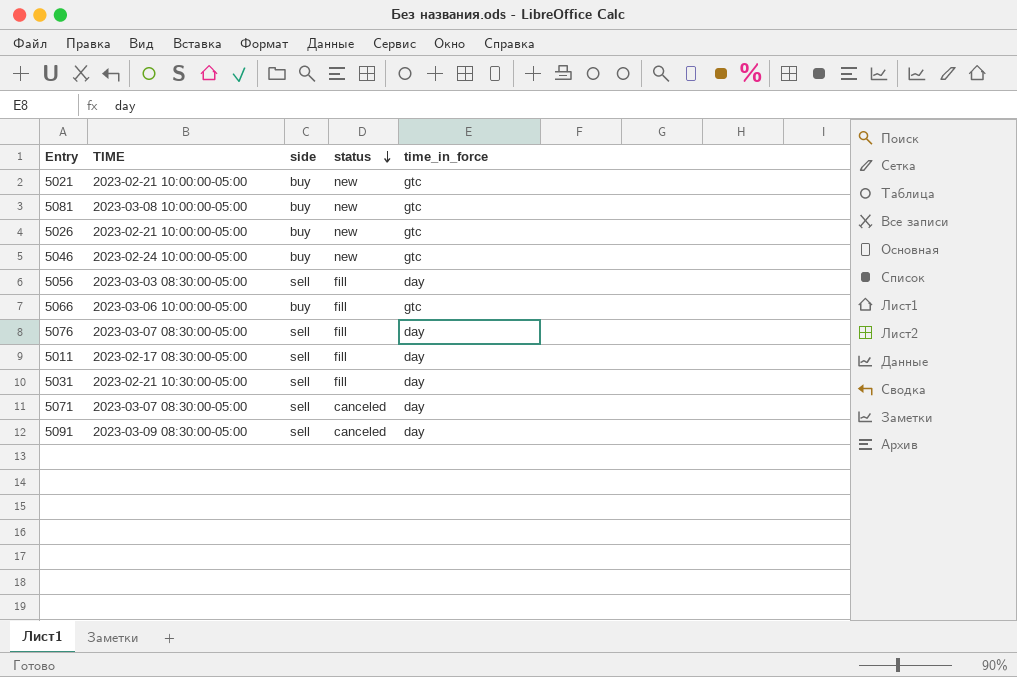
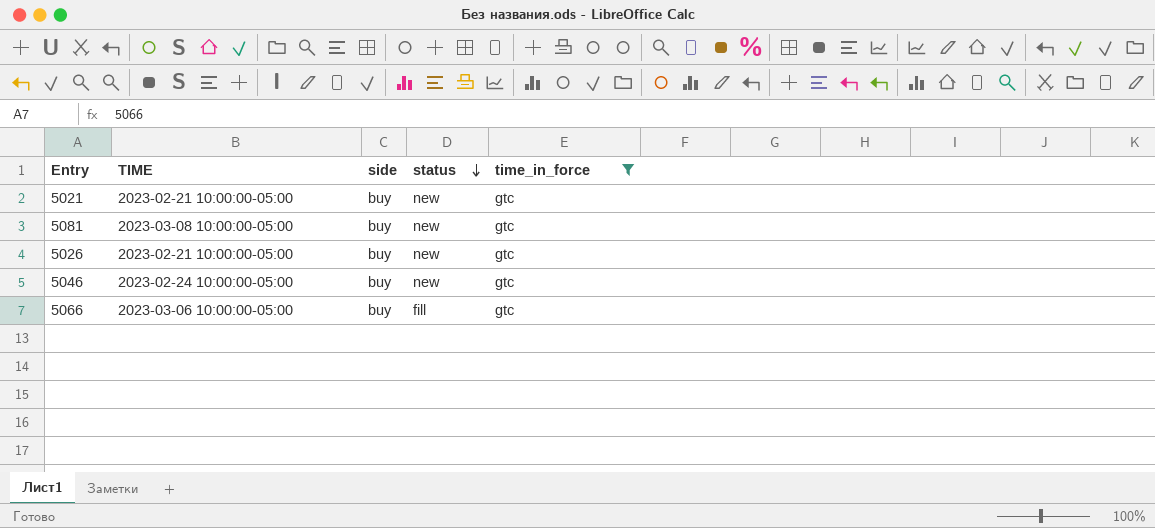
filter: none -> time_in_force = gtc

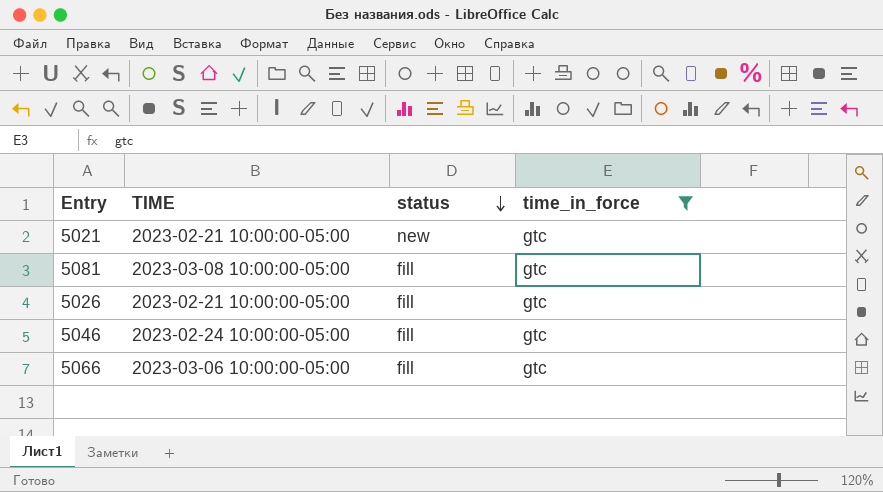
column side | position: 3 -> none
5081 | status: new -> fill
5026 | status: new -> fill
5046 | status: new -> fill

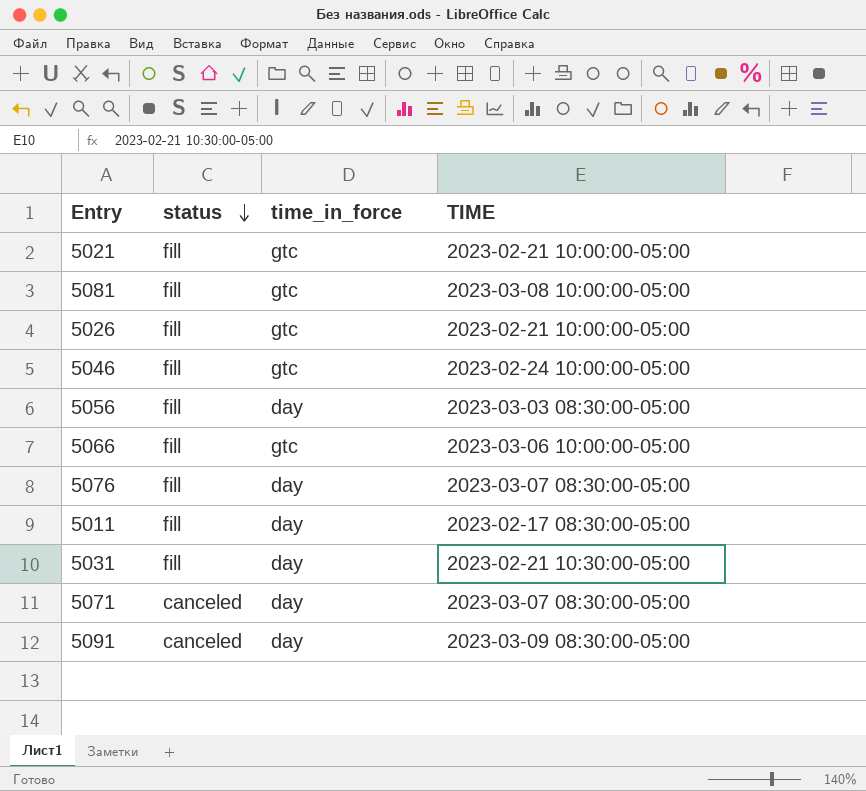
filter: time_in_force = gtc -> none
column TIME | position: 2 -> 4
5021 | status: new -> fill

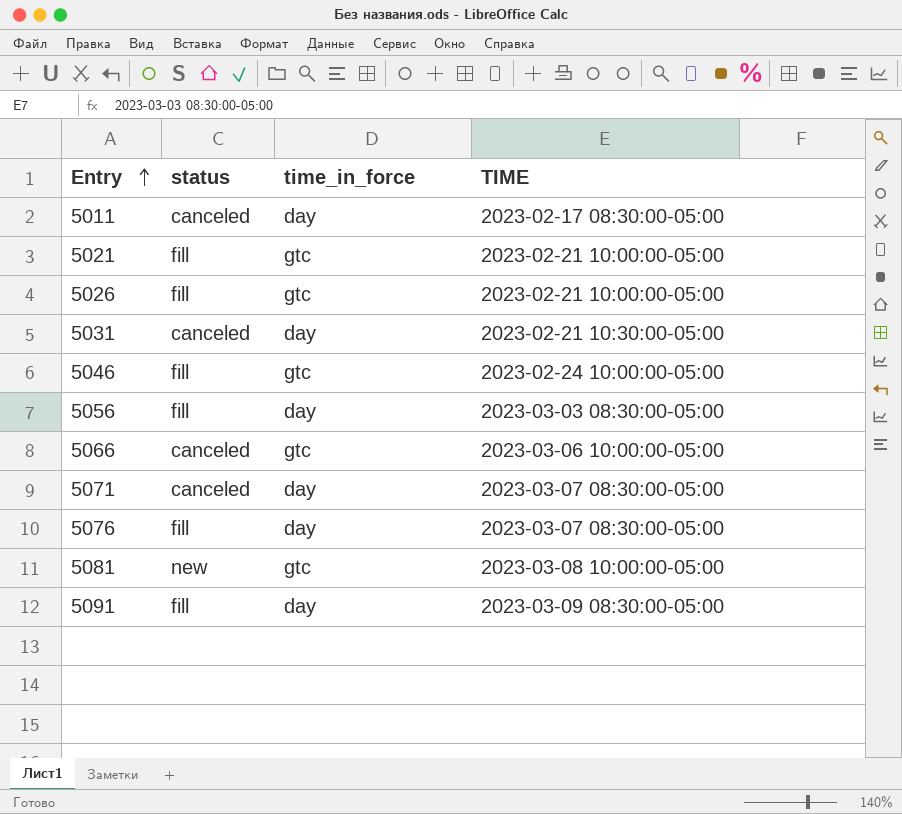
row order: status descending -> Entry ascending
5011 | status: fill -> canceled
5031 | status: fill -> canceled
5066 | status: fill -> canceled
5081 | status: fill -> new
5091 | status: canceled -> fill

